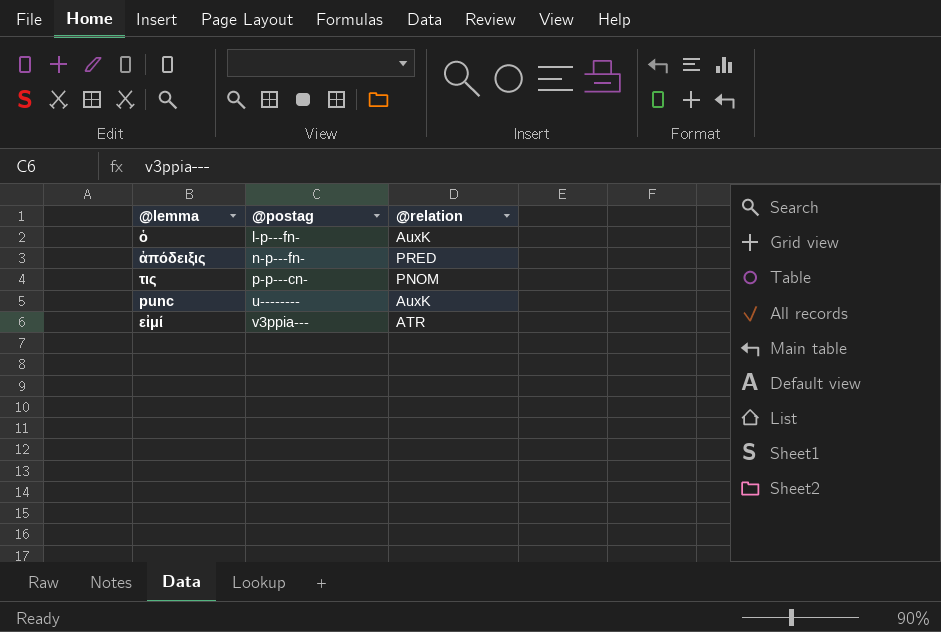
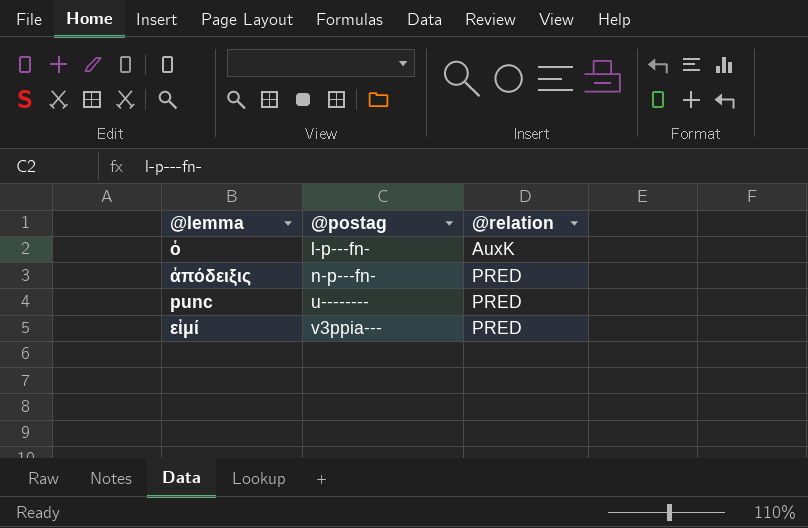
row τις: p-p---cn- | PNOM -> none
punc | @relation: AuxK -> PRED
εἰμί | @relation: ATR -> PRED

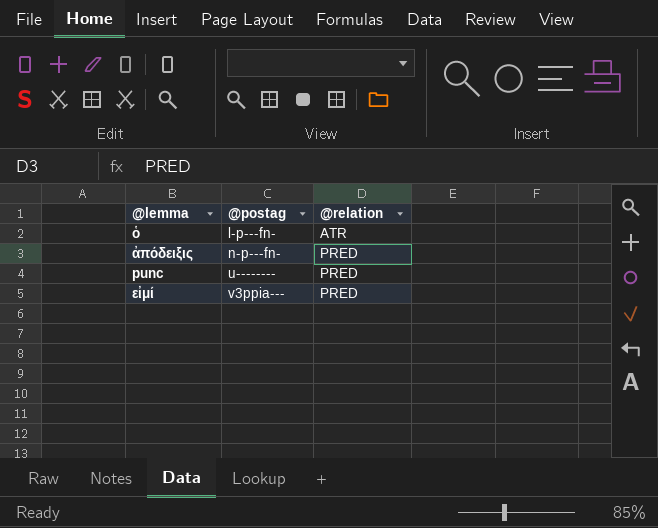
ὁ | @relation: AuxK -> ATR

